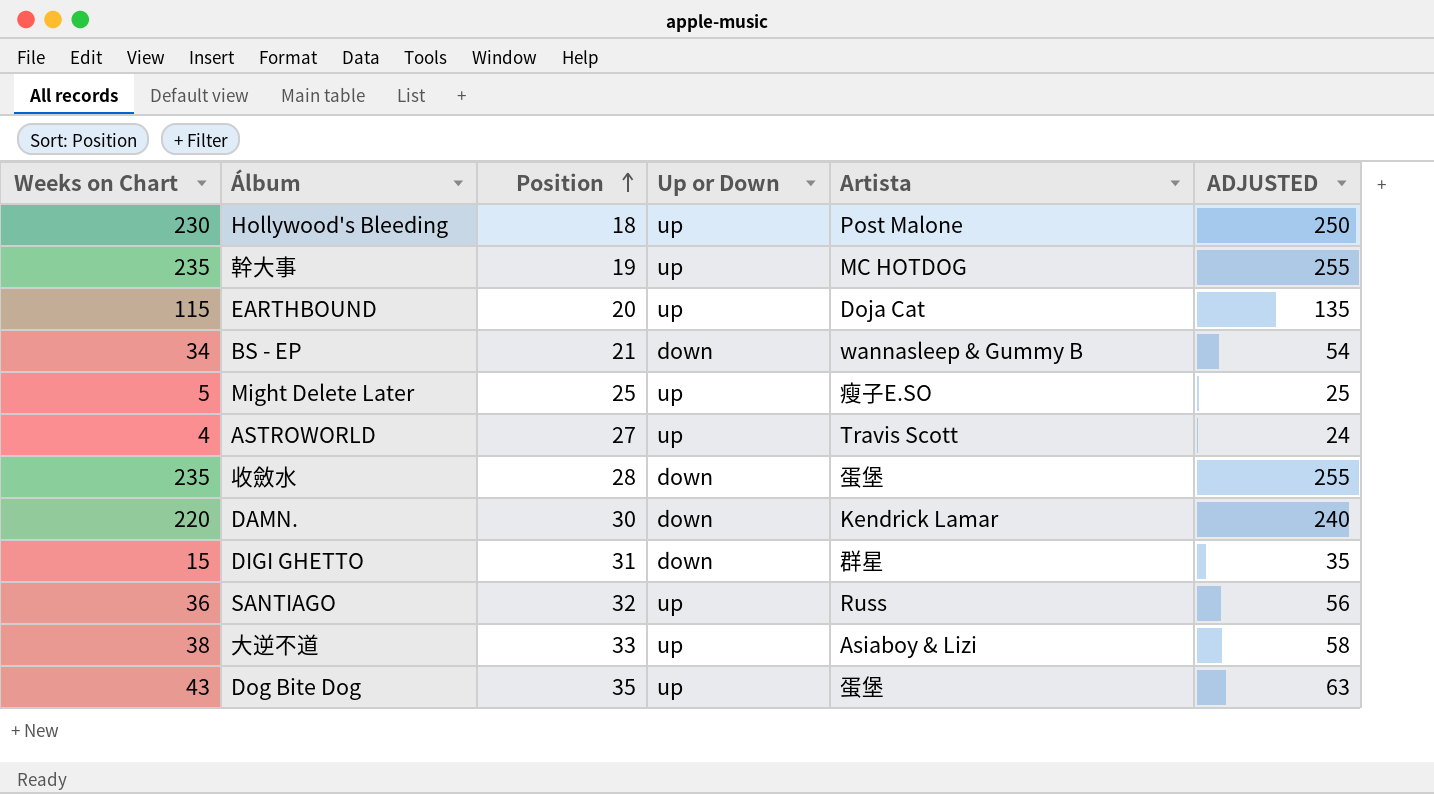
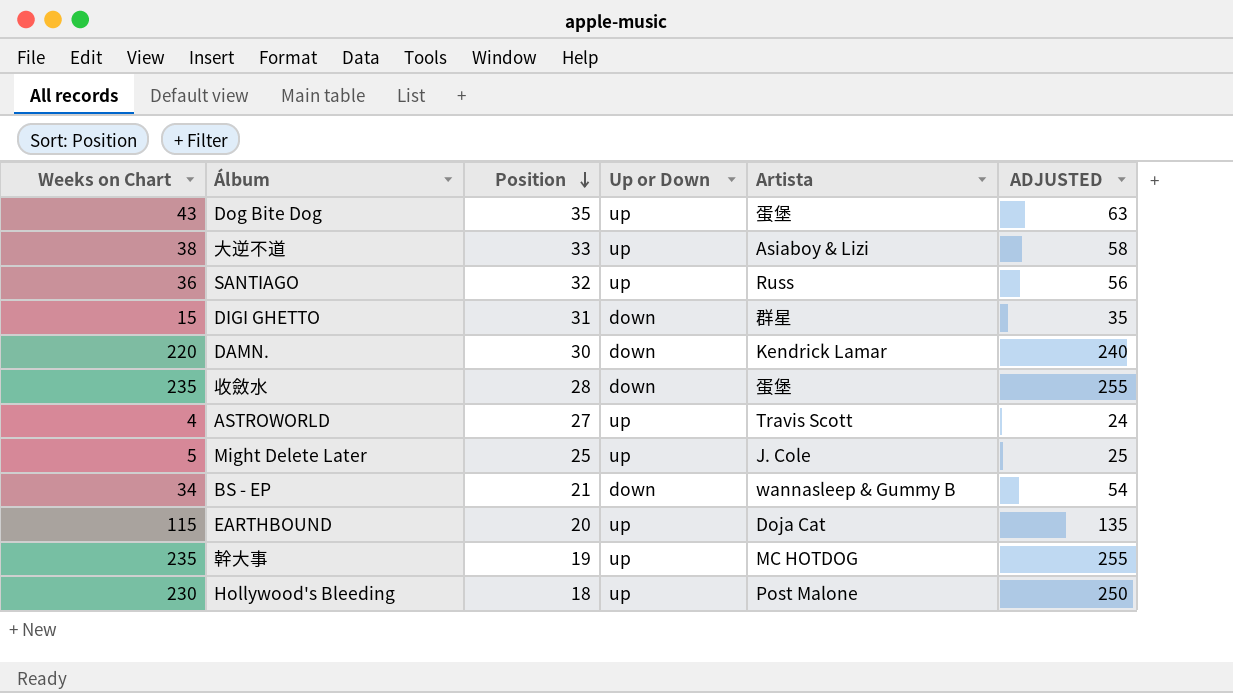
row order: Position ascending -> Position descending
Might Delete Later | Artista: 瘦子E.SO -> J. Cole

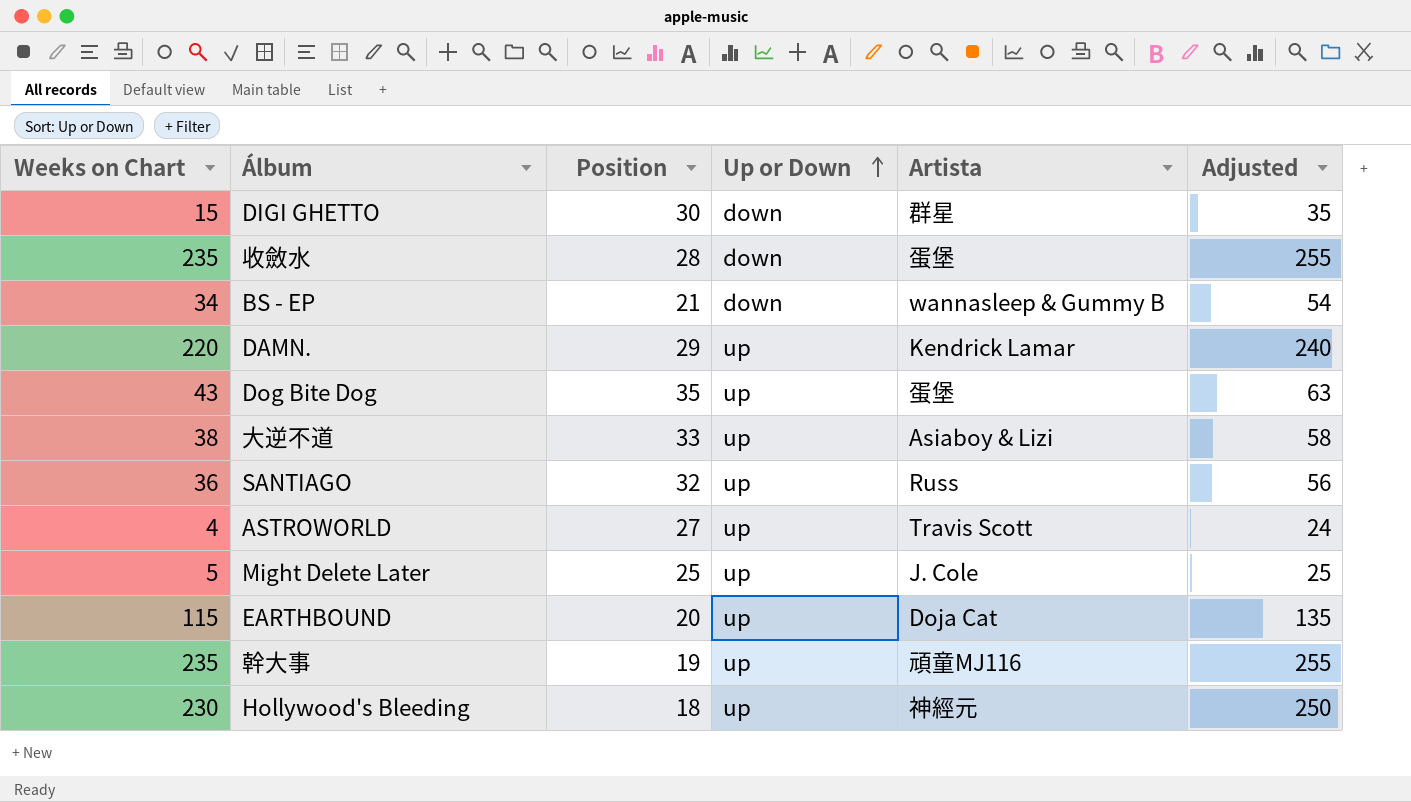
row order: Position descending -> Up or Down ascending
column name: ADJUSTED -> Adjusted
DIGI GHETTO | Position: 31 -> 30
DAMN. | Position: 30 -> 29
DAMN. | Up or Down: down -> up
幹大事 | Artista: MC HOTDOG -> 頑童MJ116
Hollywood's Bleeding | Artista: Post Malone -> 神經元

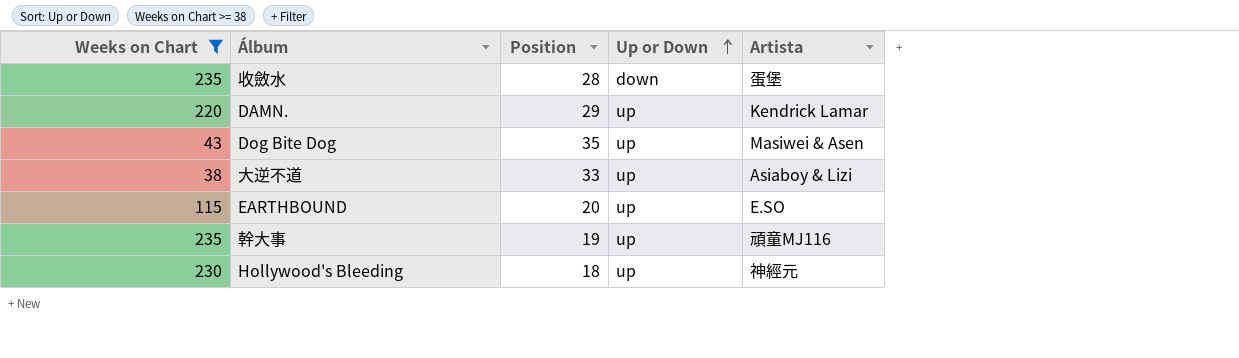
filter: none -> Weeks on Chart >= 38
column Adjusted | formula: [Weeks on Chart] + 20 -> none
Dog Bite Dog | Artista: 蛋堡 -> Masiwei & Asen
EARTHBOUND | Artista: Doja Cat -> E.SO

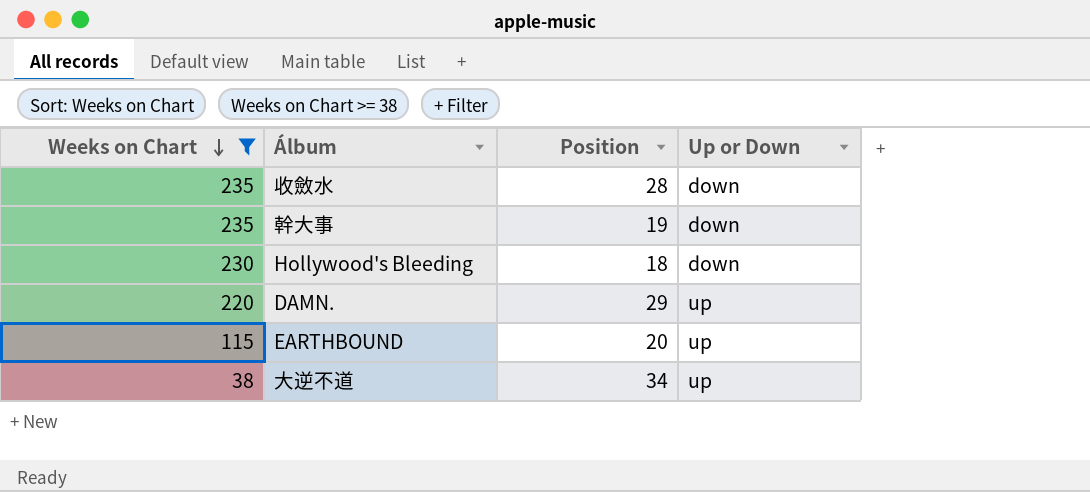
row order: Up or Down ascending -> Weeks on Chart descending
column Artista | position: 5 -> none
row Dog Bite Dog: 43 | 35 | up | Masiwei & Asen -> none
幹大事 | Up or Down: up -> down
Hollywood's Bleeding | Up or Down: up -> down
大逆不道 | Position: 33 -> 34

